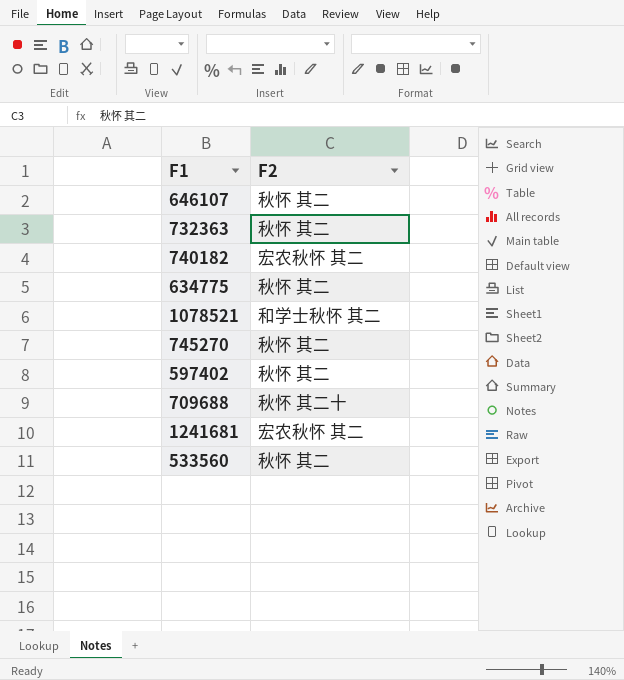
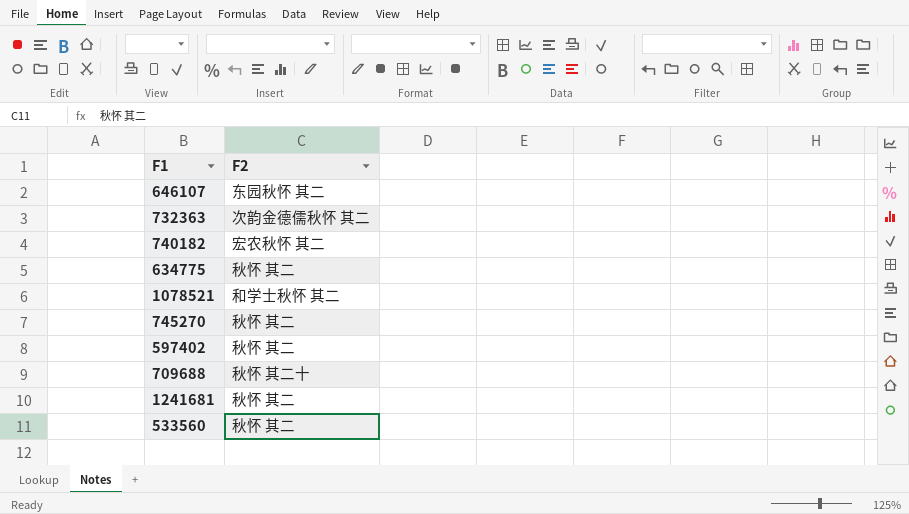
646107 | F2: 秋怀 其二 -> 东园秋怀 其二
732363 | F2: 秋怀 其二 -> 次韵金德儒秋怀 其二
1241681 | F2: 宏农秋怀 其二 -> 秋怀 其二

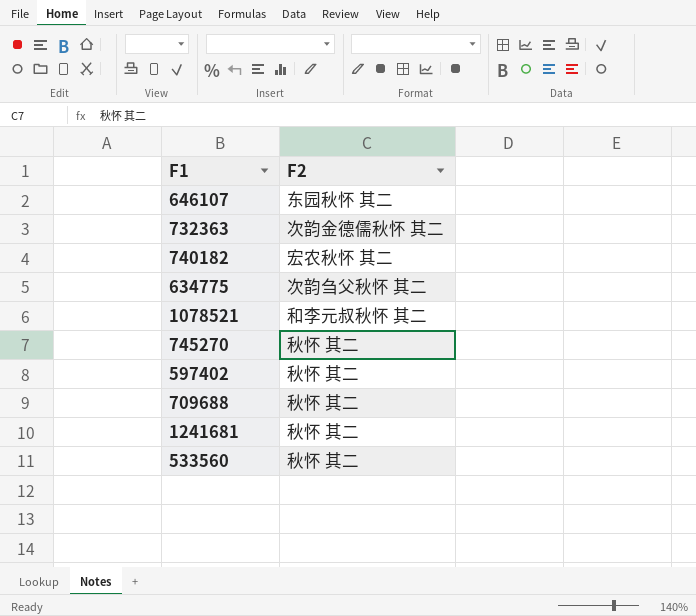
634775 | F2: 秋怀 其二 -> 次韵刍父秋怀 其二
1078521 | F2: 和学士秋怀 其二 -> 和李元叔秋怀 其二
709688 | F2: 秋怀 其二十 -> 秋怀 其二

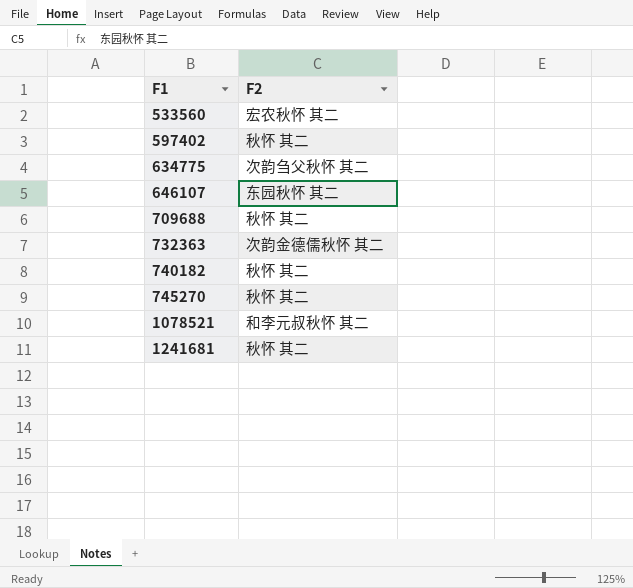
row order: none -> F1 ascending
533560 | F2: 秋怀 其二 -> 宏农秋怀 其二
740182 | F2: 宏农秋怀 其二 -> 秋怀 其二

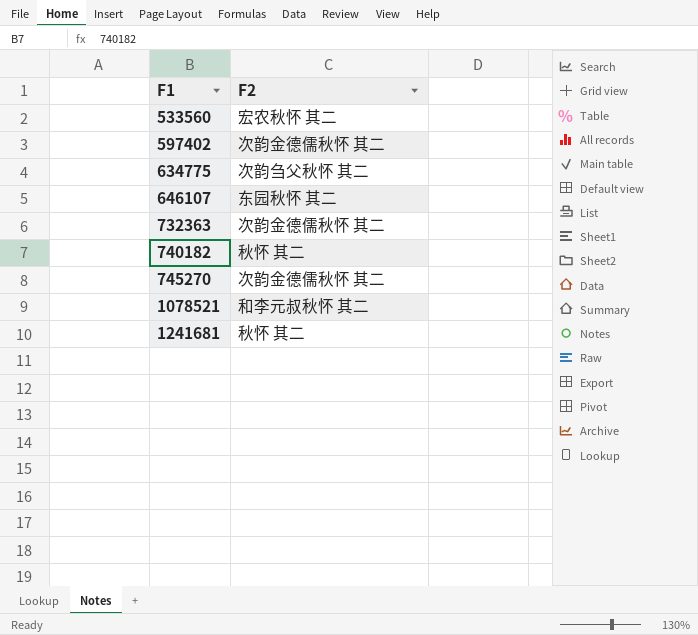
row 709688: 秋怀 其二 -> none
597402 | F2: 秋怀 其二 -> 次韵金德儒秋怀 其二
745270 | F2: 秋怀 其二 -> 次韵金德儒秋怀 其二

